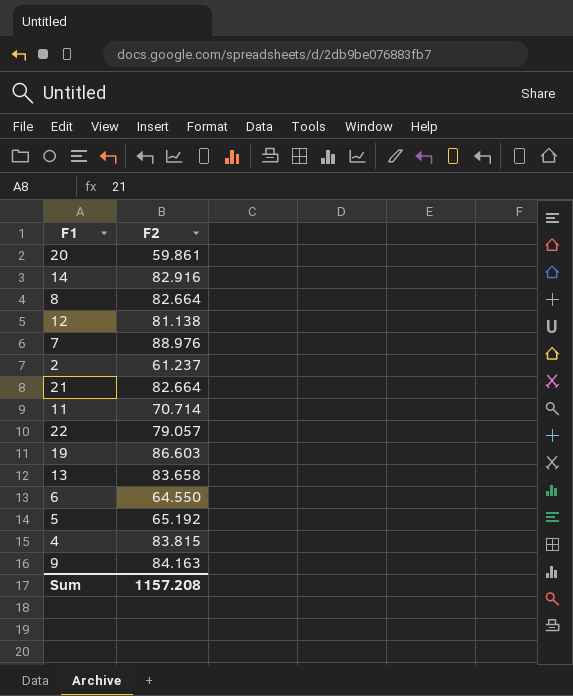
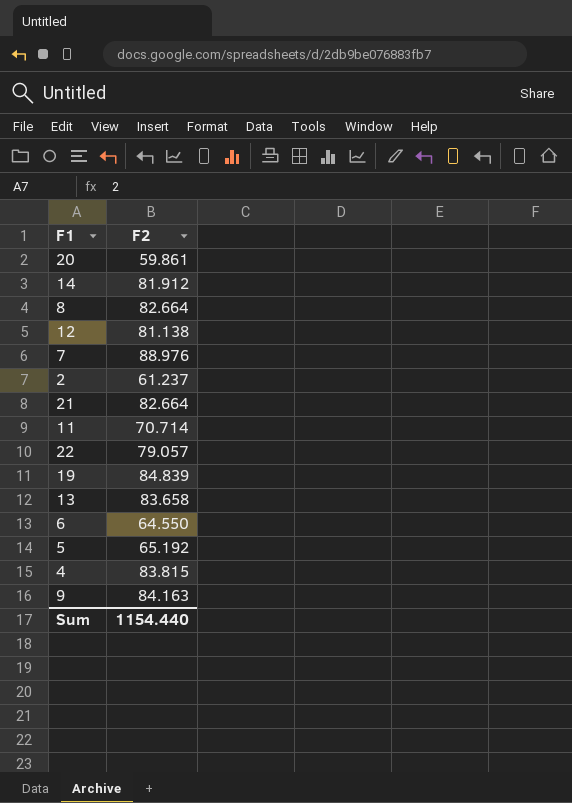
14 | F2: 82.916 -> 81.912
19 | F2: 86.603 -> 84.839
Sum | F2: 1157.208 -> 1154.440

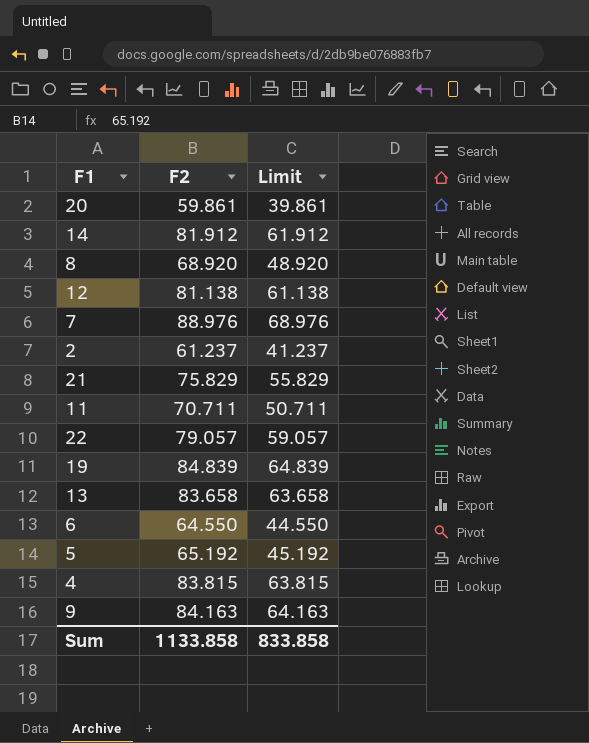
column Limit | formula: none -> [F2] - 20
8 | F2: 82.664 -> 68.920
21 | F2: 82.664 -> 75.829
11 | F2: 70.714 -> 70.711
Sum | F2: 1154.440 -> 1133.858

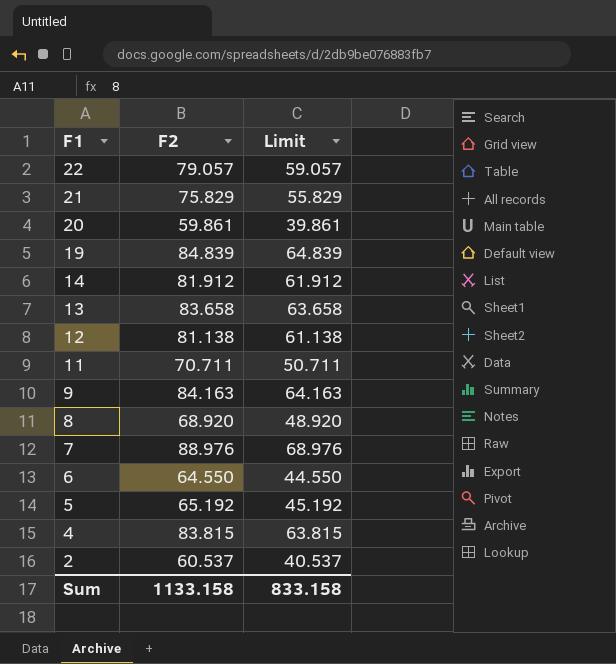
row order: none -> F1 descending
2 | F2: 61.237 -> 60.537
2 | Limit: 41.237 -> 40.537
Sum | F2: 1133.858 -> 1133.158
Sum | Limit: 833.858 -> 833.158

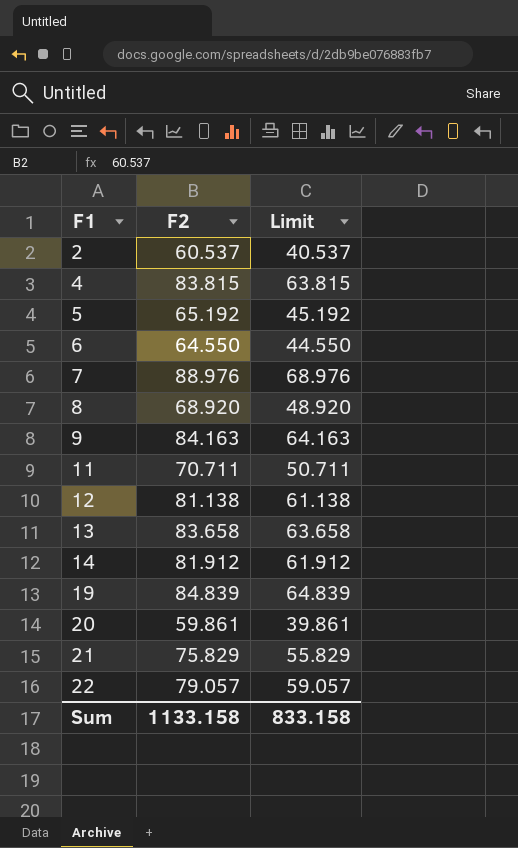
row order: F1 descending -> F1 ascending

